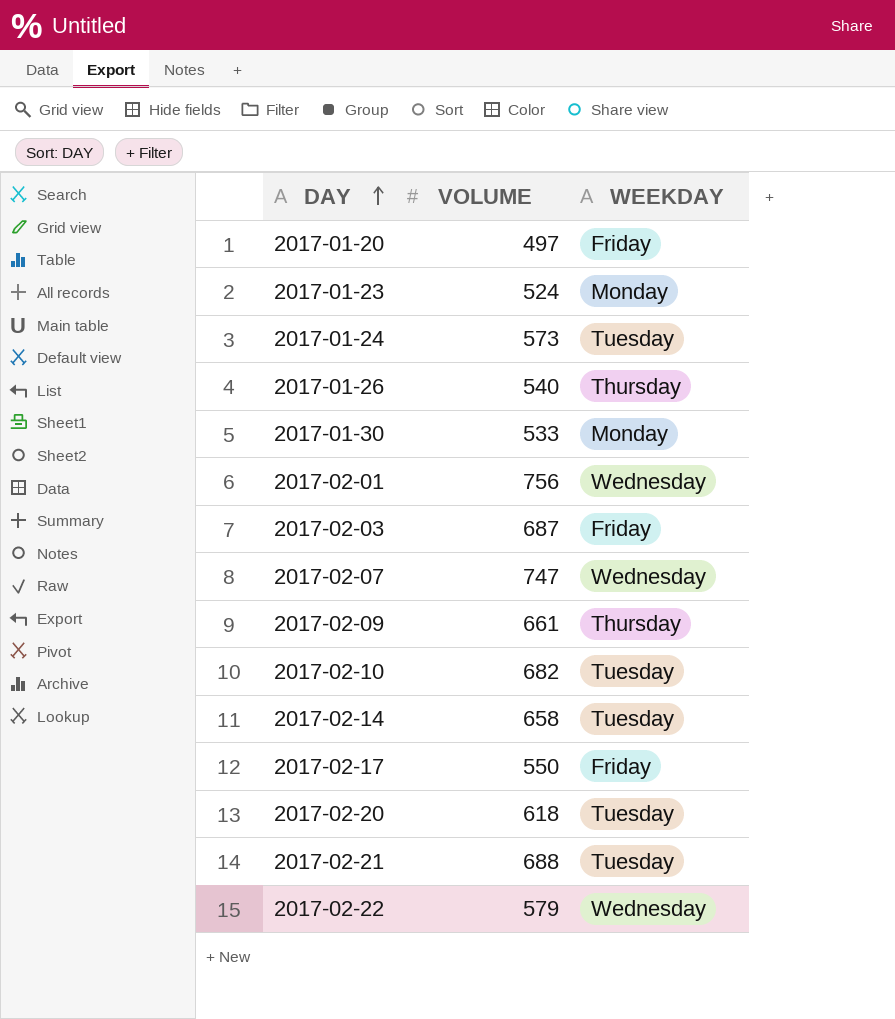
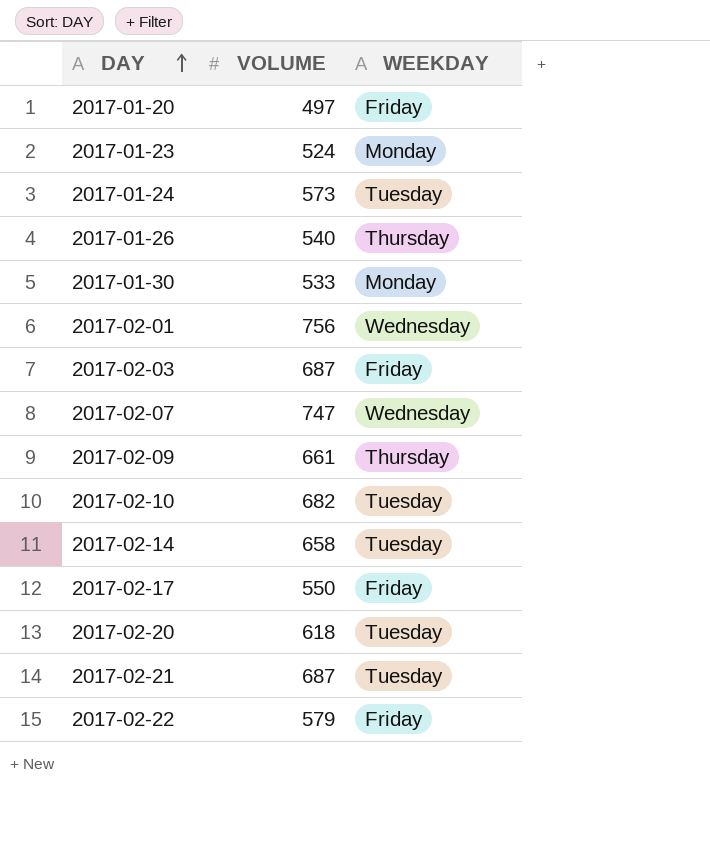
2017-02-21 | VOLUME: 688 -> 687
2017-02-22 | WEEKDAY: Wednesday -> Friday

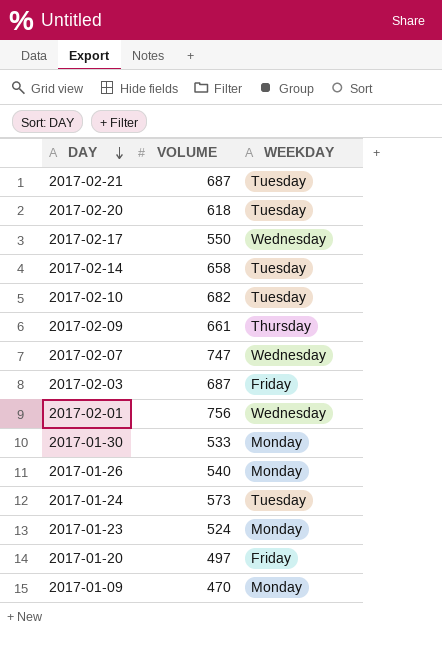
row order: DAY ascending -> DAY descending
row 2017-02-22: 579 | Friday -> none
2017-02-17 | WEEKDAY: Friday -> Wednesday
2017-01-26 | WEEKDAY: Thursday -> Monday
row 2017-01-09: none -> 470 | Monday

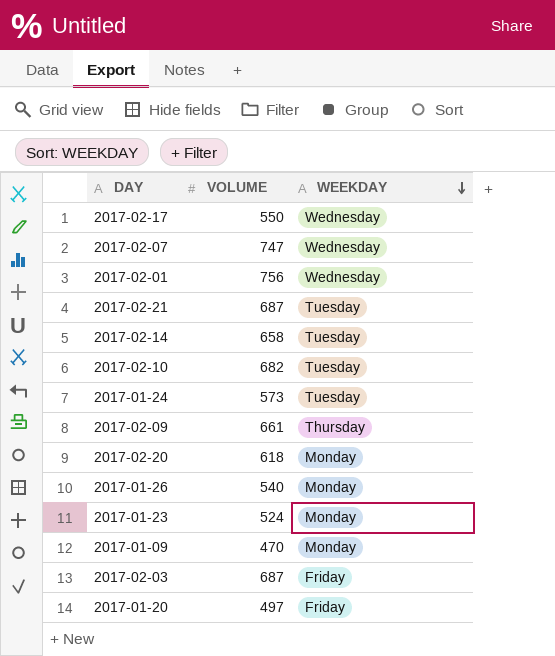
row order: DAY descending -> WEEKDAY descending
row 2017-01-30: 533 | Monday -> none
2017-02-20 | WEEKDAY: Tuesday -> Monday

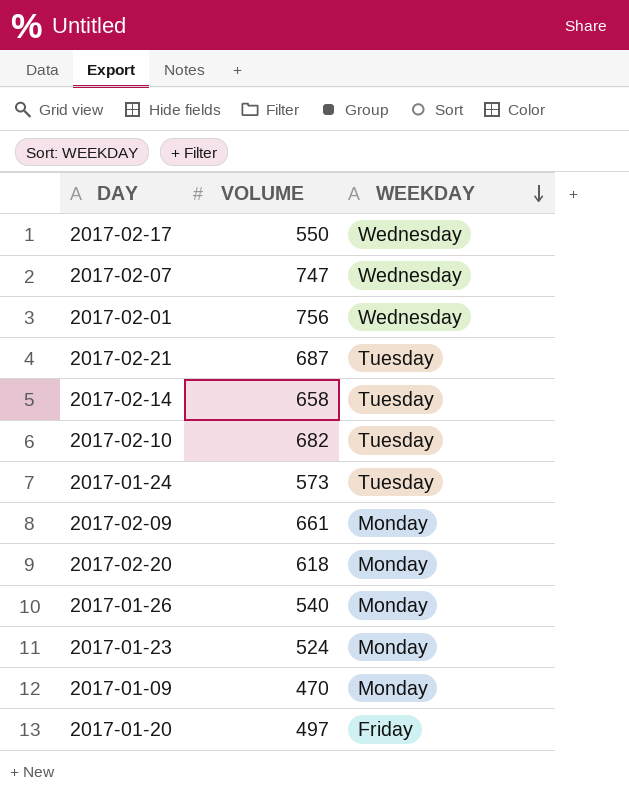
row 2017-02-03: 687 | Friday -> none
2017-02-09 | WEEKDAY: Thursday -> Monday

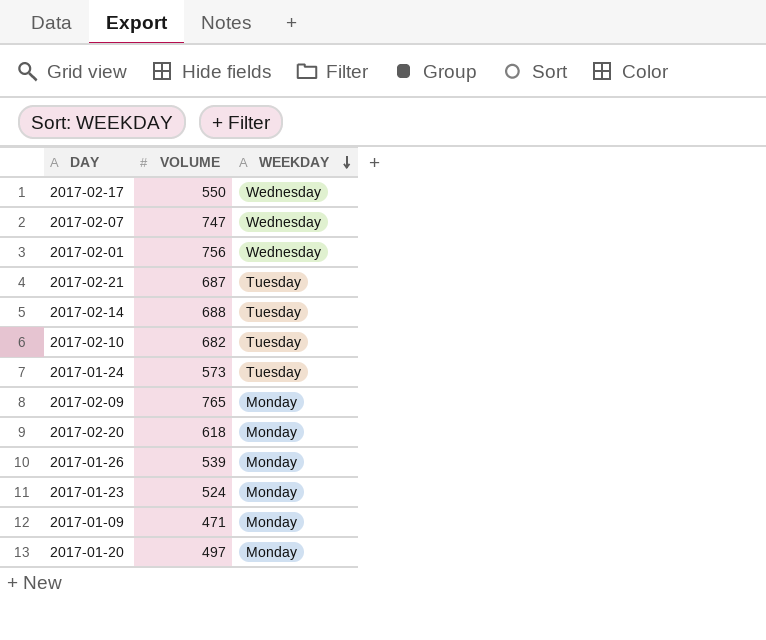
2017-02-14 | VOLUME: 658 -> 688
2017-02-09 | VOLUME: 661 -> 765
2017-01-26 | VOLUME: 540 -> 539
2017-01-09 | VOLUME: 470 -> 471
2017-01-20 | WEEKDAY: Friday -> Monday

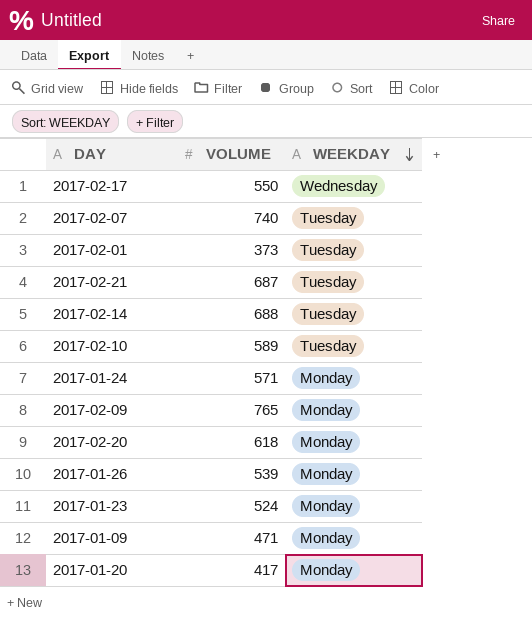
2017-02-07 | VOLUME: 747 -> 740
2017-02-07 | WEEKDAY: Wednesday -> Tuesday
2017-02-01 | VOLUME: 756 -> 373
2017-02-01 | WEEKDAY: Wednesday -> Tuesday
2017-02-10 | VOLUME: 682 -> 589
2017-01-24 | VOLUME: 573 -> 571
2017-01-24 | WEEKDAY: Tuesday -> Monday
2017-01-20 | VOLUME: 497 -> 417

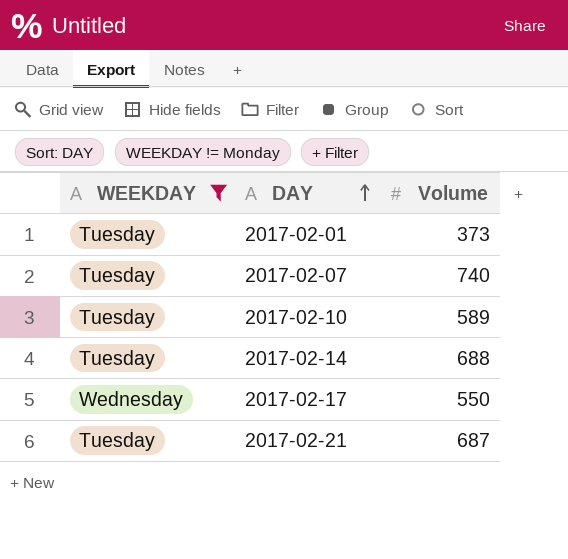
filter: none -> WEEKDAY != Monday
row order: WEEKDAY descending -> DAY ascending
column WEEKDAY | position: 3 -> 1
column name: VOLUME -> Volume

